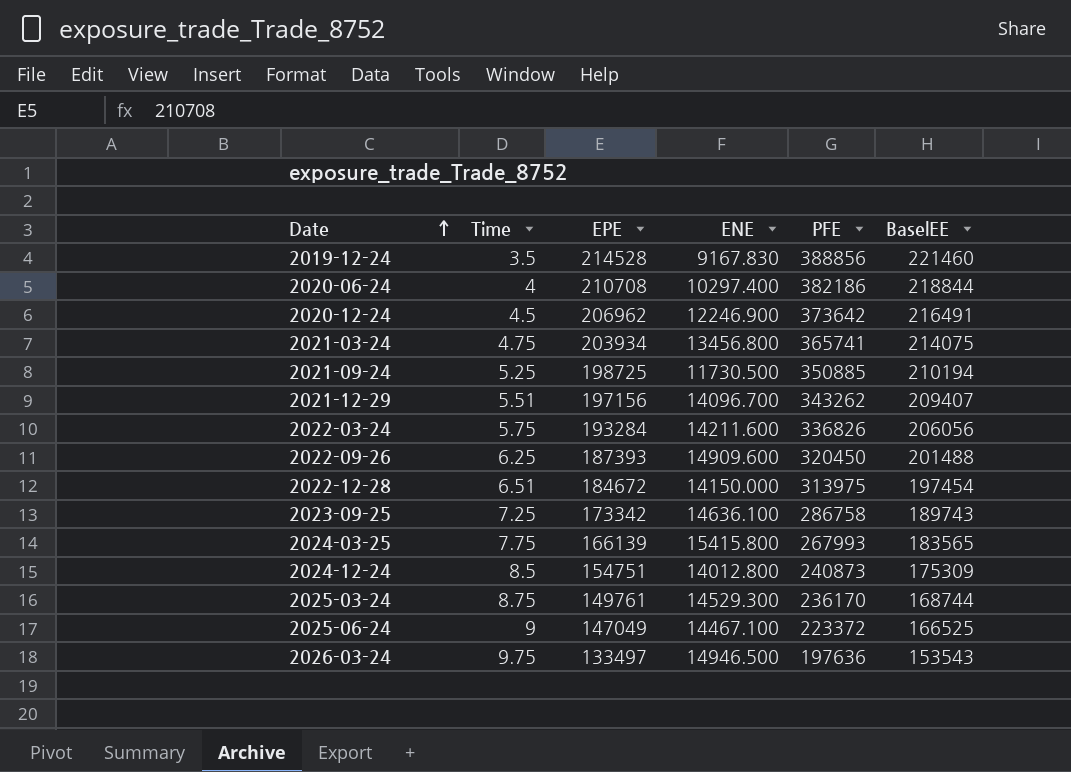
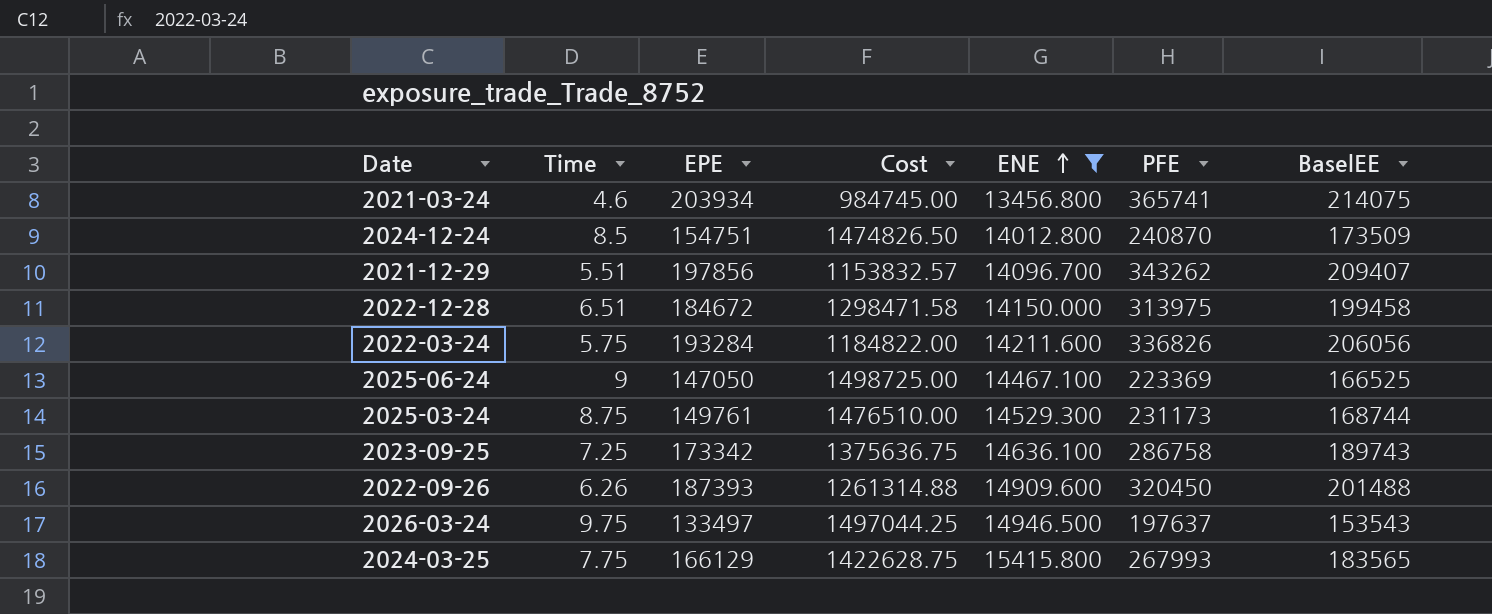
filter: none -> ENE >= 13456.800
row order: Date ascending -> ENE ascending
column Cost | formula: none -> [Time] * [BaselEE]
2021-03-24 | Time: 4.75 -> 4.6
2024-12-24 | PFE: 240873 -> 240870
2024-12-24 | BaselEE: 175309 -> 173509
2021-12-29 | EPE: 197156 -> 197856
2022-12-28 | BaselEE: 197454 -> 199458
2025-06-24 | EPE: 147049 -> 147050
2025-06-24 | PFE: 223372 -> 223369
2025-03-24 | PFE: 236170 -> 231173
2022-09-26 | Time: 6.25 -> 6.26
2026-03-24 | PFE: 197636 -> 197637
2024-03-25 | EPE: 166139 -> 166129

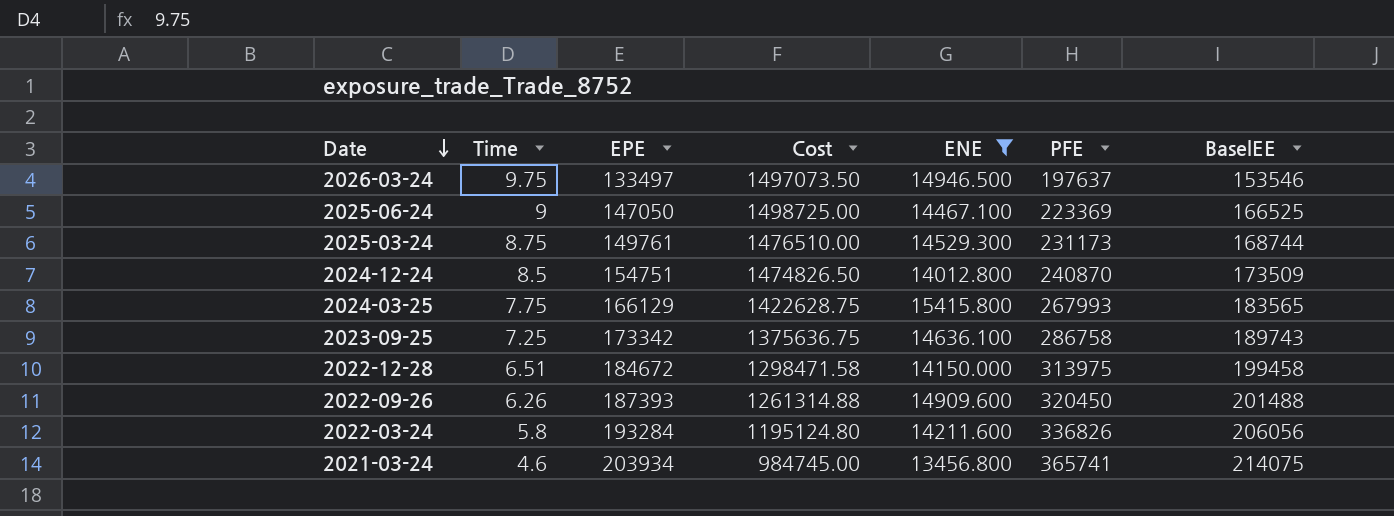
row order: ENE ascending -> Date descending
row 2021-12-29: 5.51 | 197856 | 1153832.57 | 14096.700 | 343262 | 209407 -> none
2026-03-24 | Cost: 1497044.25 -> 1497073.50
2026-03-24 | BaselEE: 153543 -> 153546
2022-03-24 | Time: 5.75 -> 5.8
2022-03-24 | Cost: 1184822.00 -> 1195124.80

